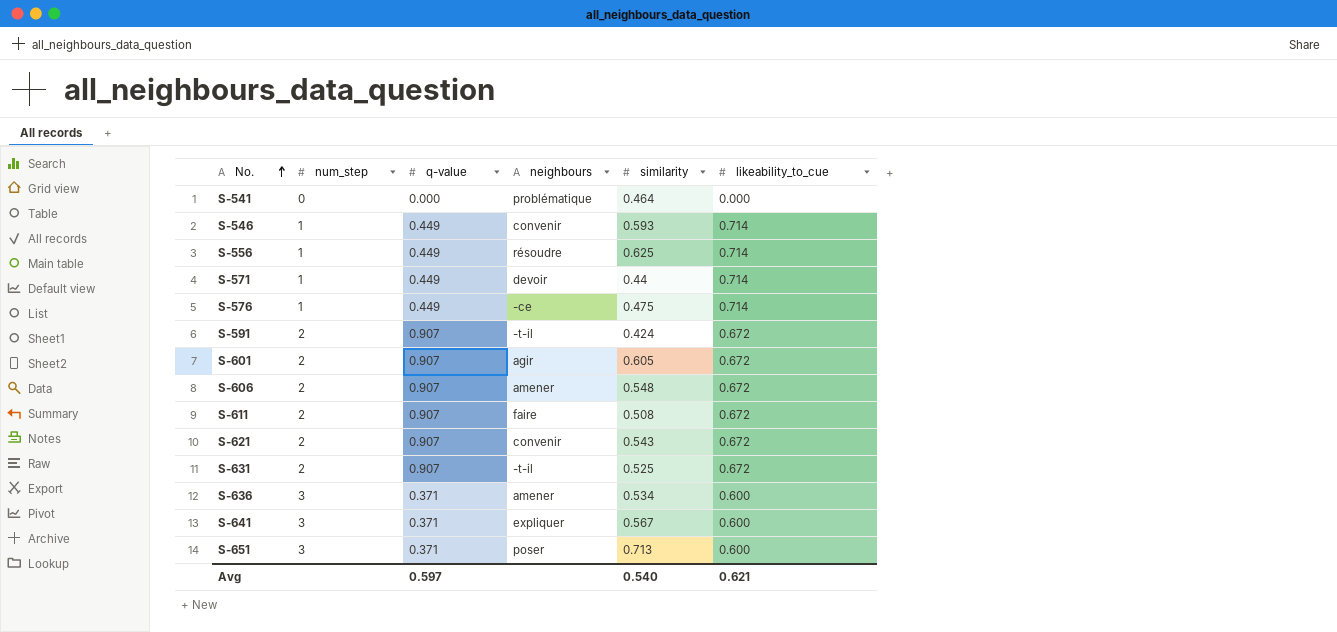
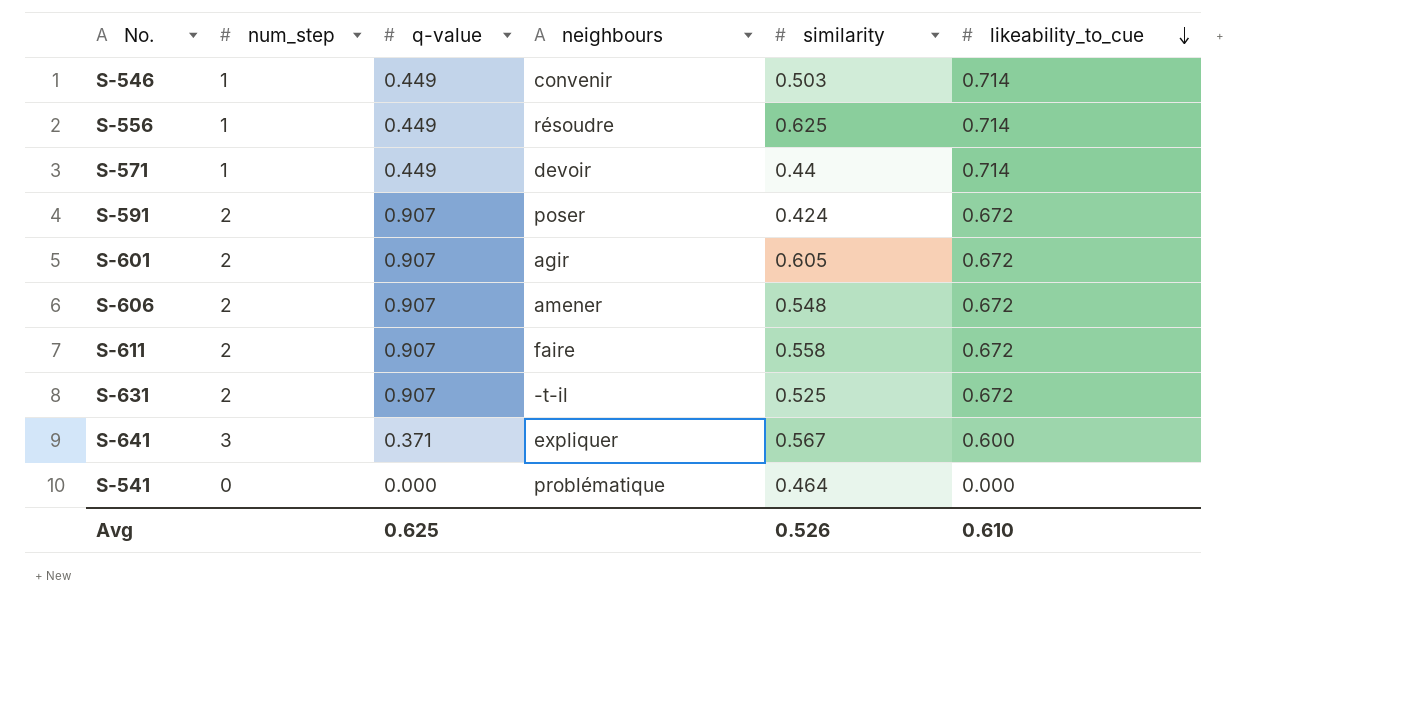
row order: No. ascending -> likeability_to_cue descending
row S-576: 1 | 0.449 | -ce | 0.475 | 0.714 -> none
row S-621: 2 | 0.907 | convenir | 0.543 | 0.672 -> none
row S-636: 3 | 0.371 | amener | 0.534 | 0.600 -> none
row S-651: 3 | 0.371 | poser | 0.713 | 0.600 -> none
S-546 | similarity: 0.593 -> 0.503
S-591 | neighbours: -t-il -> poser
S-611 | similarity: 0.508 -> 0.558
Avg | q-value: 0.597 -> 0.625
Avg | similarity: 0.540 -> 0.526
Avg | likeability_to_cue: 0.621 -> 0.610

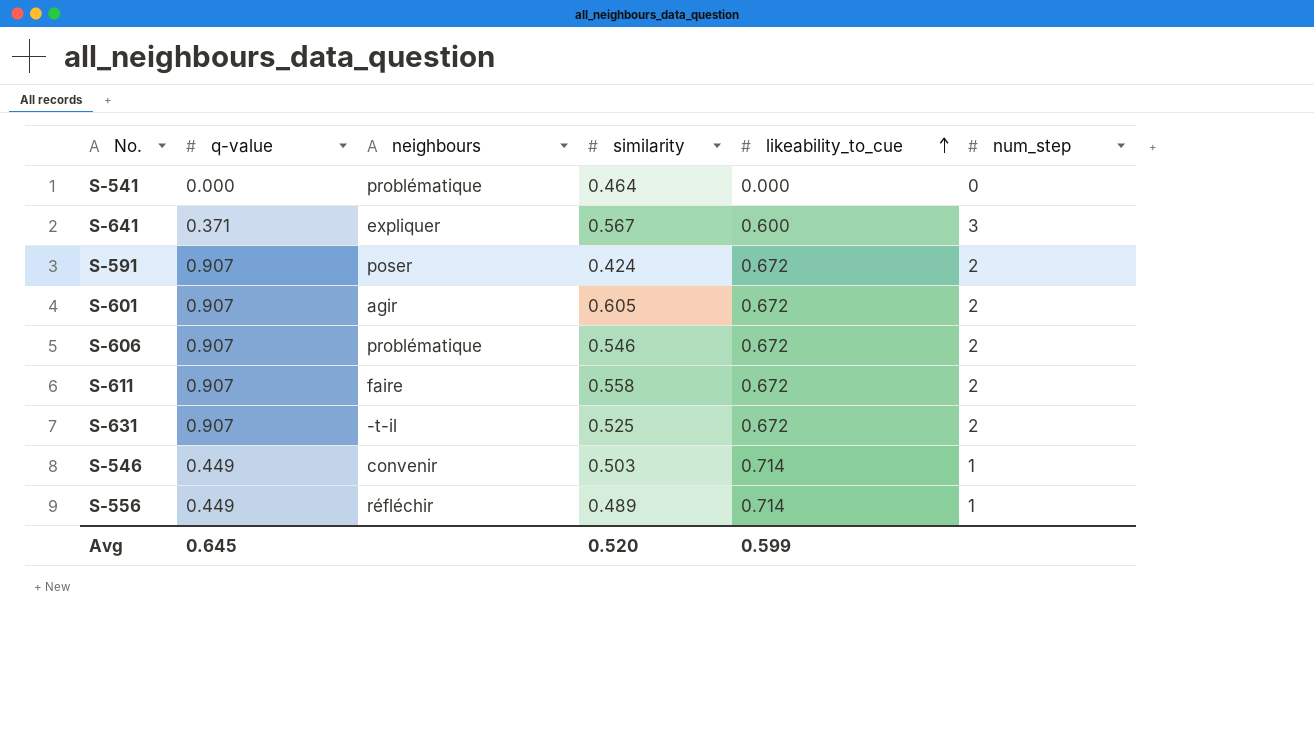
row order: likeability_to_cue descending -> likeability_to_cue ascending
column num_step | position: 2 -> 6
row S-571: 1 | 0.449 | devoir | 0.44 | 0.714 -> none
S-606 | neighbours: amener -> problématique
S-606 | similarity: 0.548 -> 0.546
S-556 | neighbours: résoudre -> réfléchir
S-556 | similarity: 0.625 -> 0.489
Avg | q-value: 0.625 -> 0.645
Avg | similarity: 0.526 -> 0.520
Avg | likeability_to_cue: 0.610 -> 0.599

